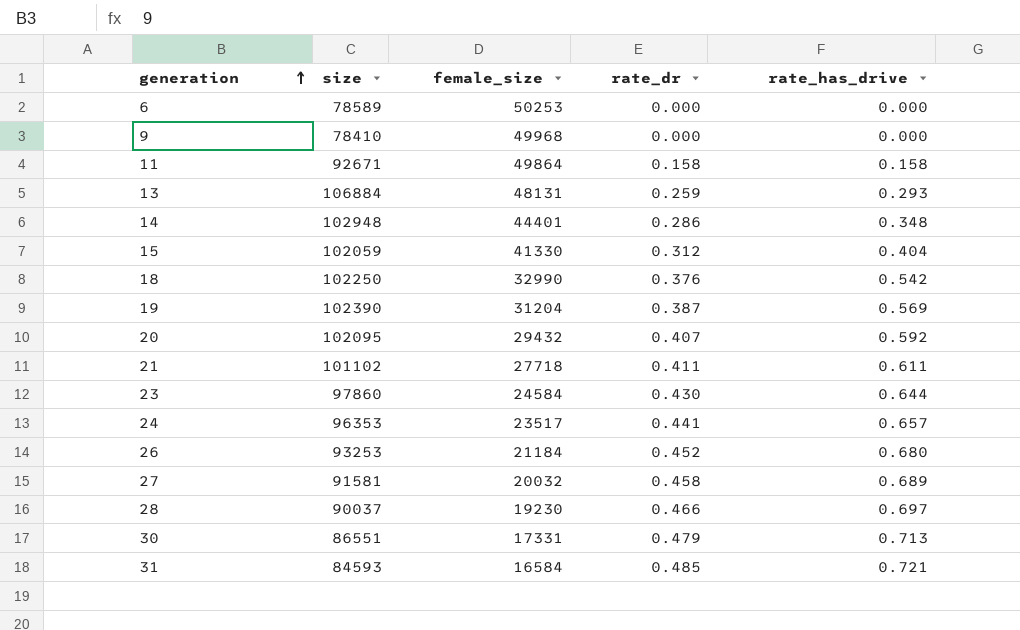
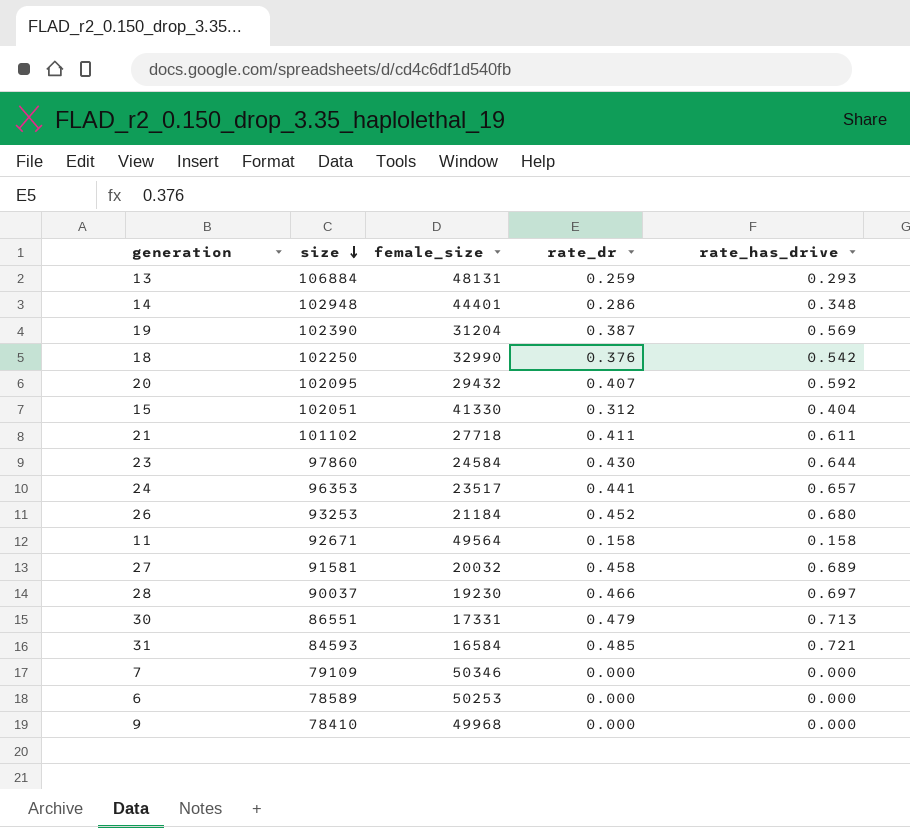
row order: generation ascending -> size descending
15 | size: 102059 -> 102051
11 | female_size: 49864 -> 49564
row 7: none -> 79109 | 50346 | 0.000 | 0.000

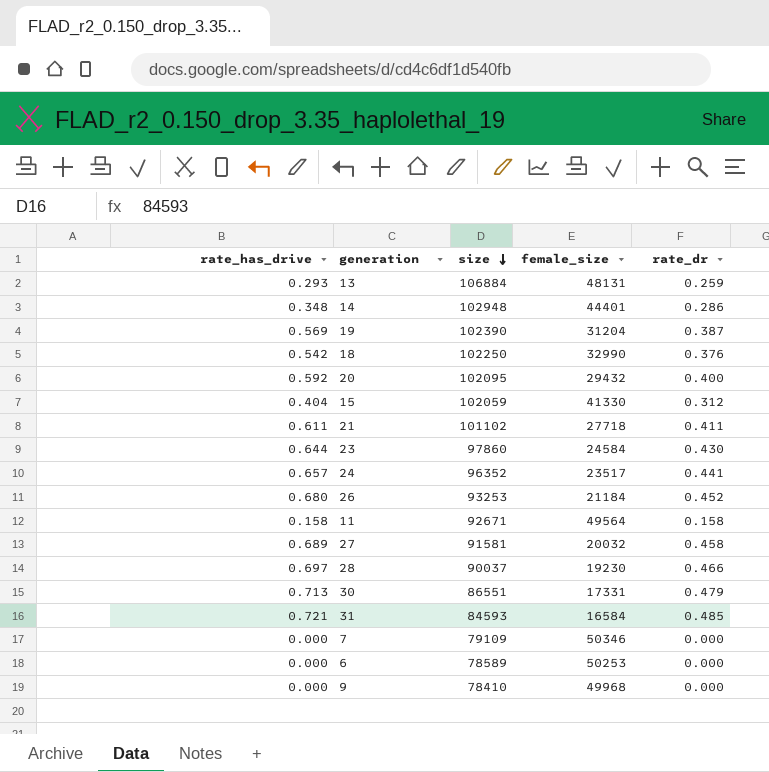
column rate_has_drive | position: 5 -> 1
20 | rate_dr: 0.407 -> 0.400
15 | size: 102051 -> 102059
24 | size: 96353 -> 96352

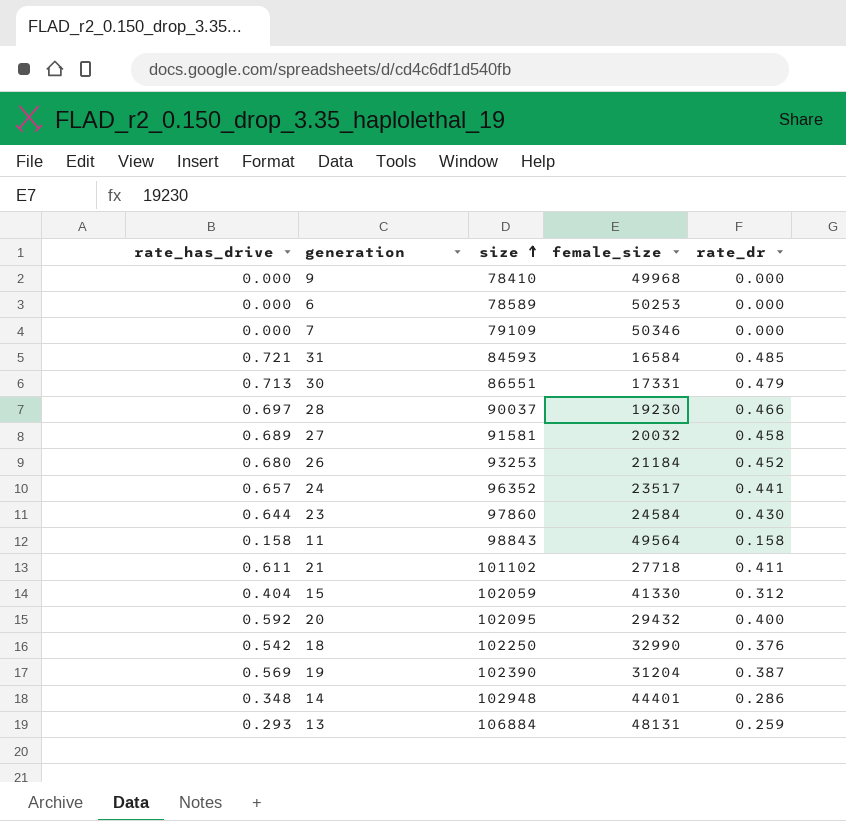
row order: size descending -> size ascending
11 | size: 92671 -> 98843

